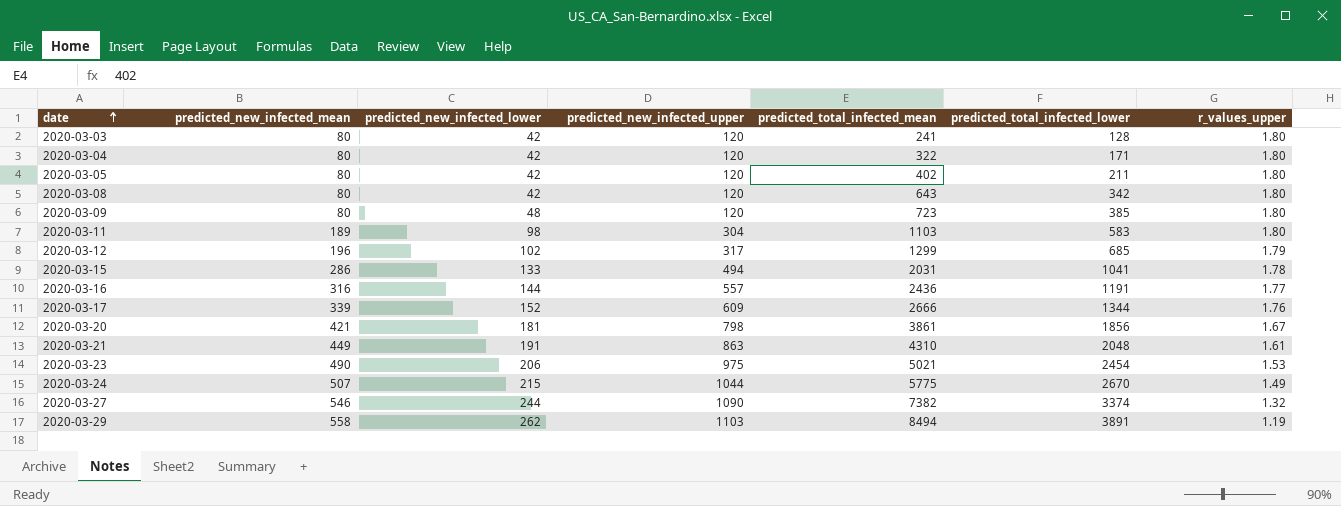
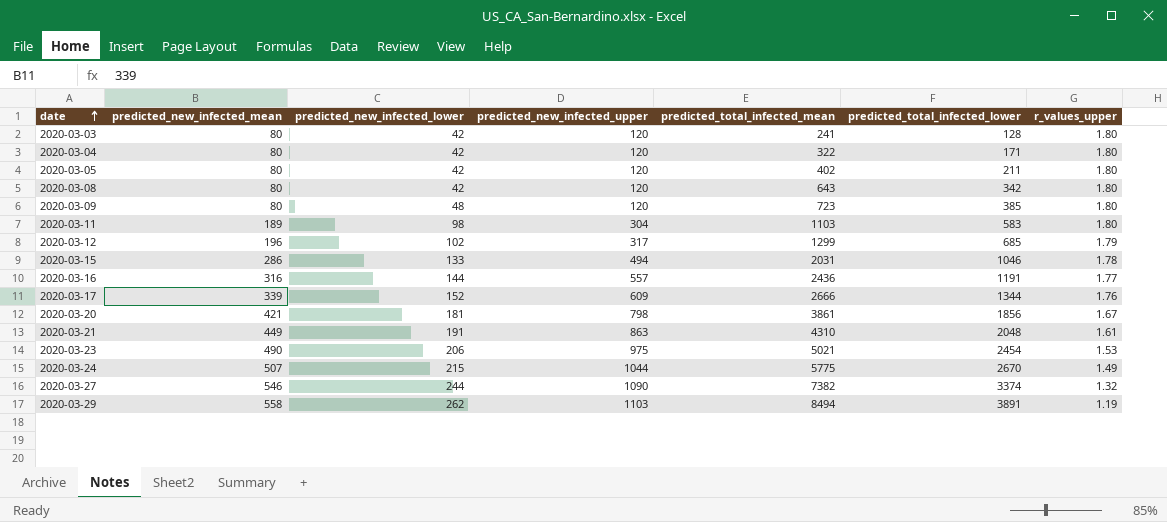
2020-03-15 | predicted_total_infected_lower: 1041 -> 1046

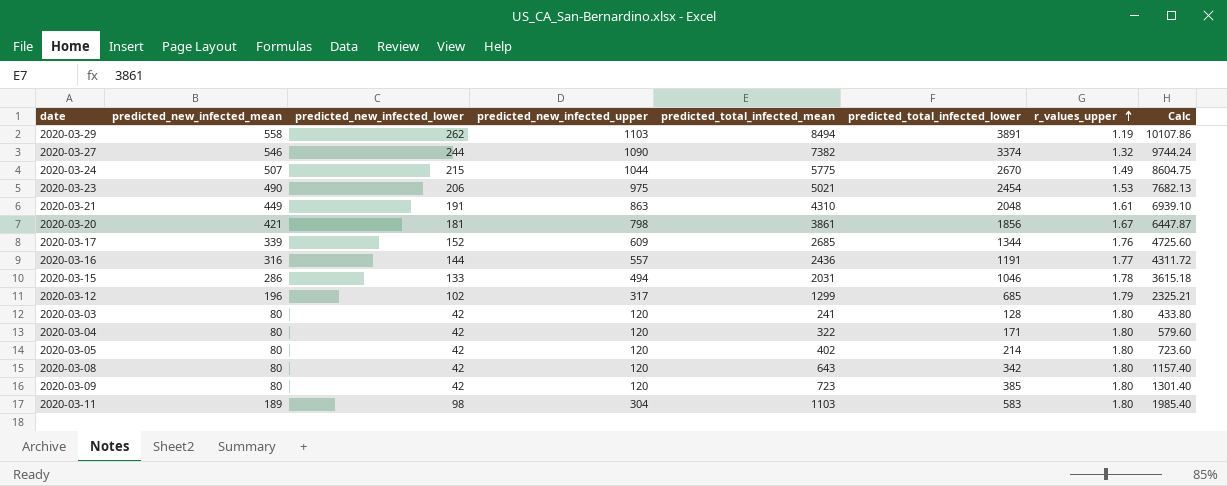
row order: date ascending -> r_values_upper ascending
column Calc | formula: none -> [predicted_total_infected_mean] * [r_values_upper]
2020-03-17 | predicted_total_infected_mean: 2666 -> 2685
2020-03-05 | predicted_total_infected_lower: 211 -> 214
2020-03-09 | predicted_new_infected_lower: 48 -> 42

